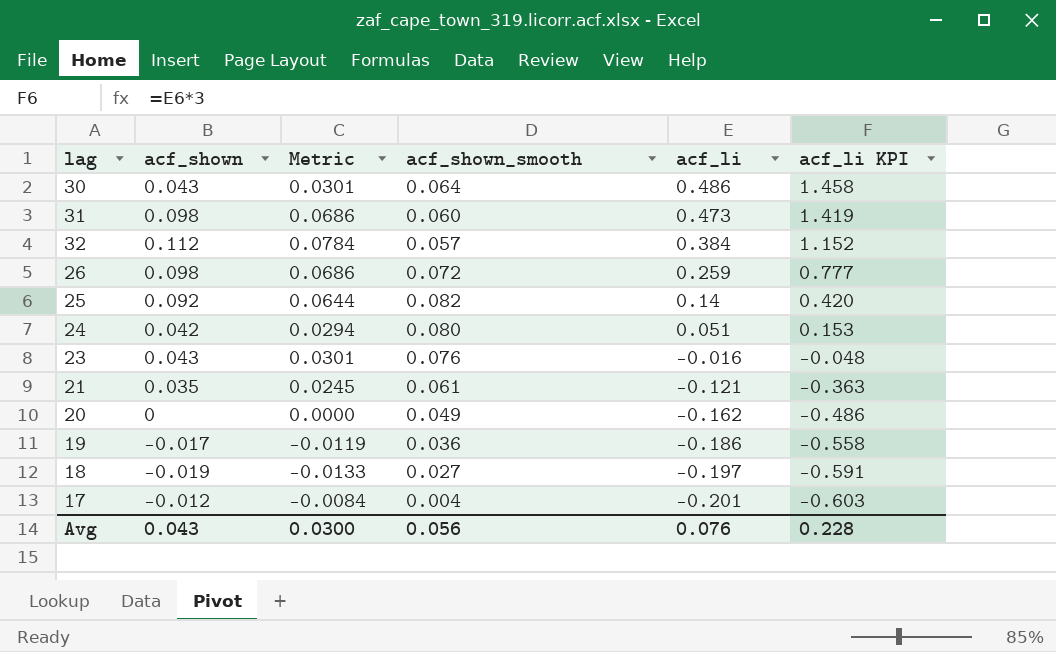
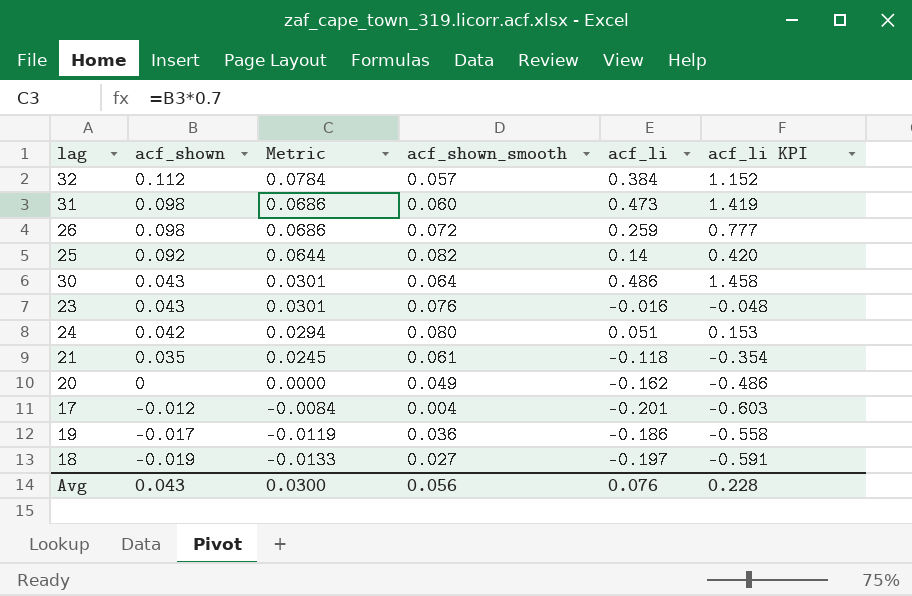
row order: acf_li descending -> acf_shown descending
21 | acf_li: -0.121 -> -0.118
21 | acf_li KPI: -0.363 -> -0.354

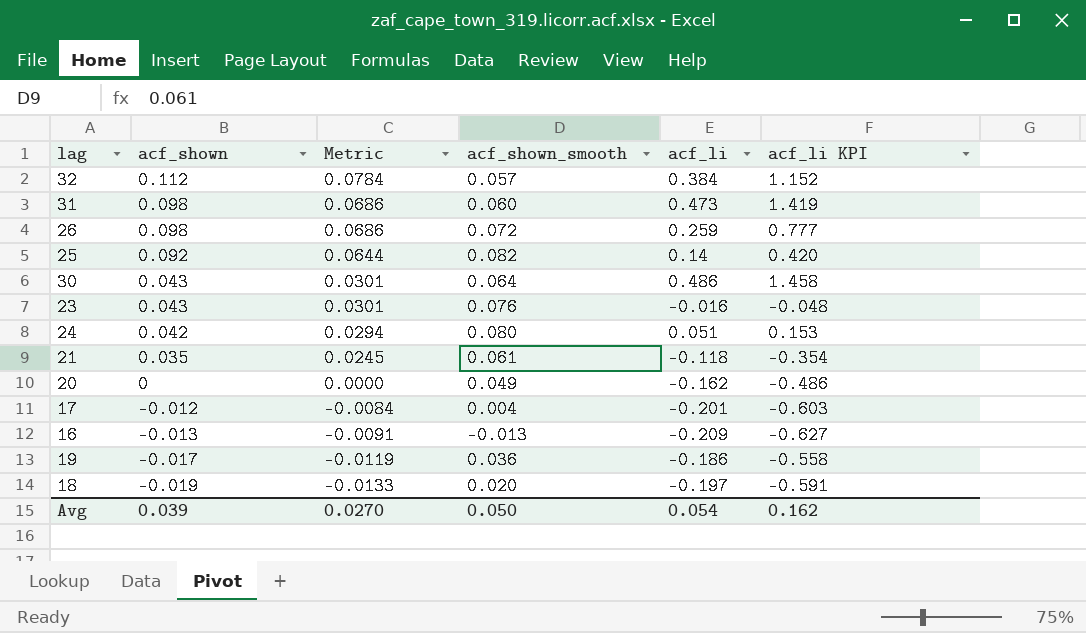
row 16: none -> -0.013 | -0.0091 | -0.013 | -0.209 | -0.627
18 | acf_shown_smooth: 0.027 -> 0.020
Avg | acf_shown: 0.043 -> 0.039
Avg | Metric: 0.0300 -> 0.0270
Avg | acf_shown_smooth: 0.056 -> 0.050
Avg | acf_li: 0.076 -> 0.054
Avg | acf_li KPI: 0.228 -> 0.162

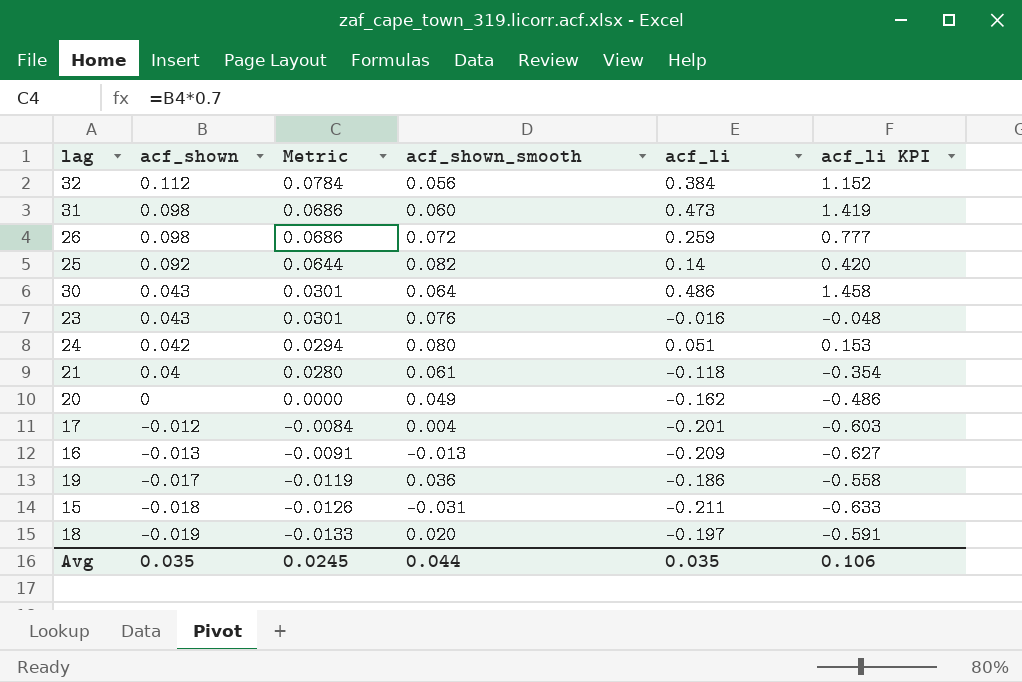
32 | acf_shown_smooth: 0.057 -> 0.056
21 | acf_shown: 0.035 -> 0.04
21 | Metric: 0.0245 -> 0.0280
row 15: none -> -0.018 | -0.0126 | -0.031 | -0.211 | -0.633
Avg | acf_shown: 0.039 -> 0.035
Avg | Metric: 0.0270 -> 0.0245
Avg | acf_shown_smooth: 0.050 -> 0.044
Avg | acf_li: 0.054 -> 0.035
Avg | acf_li KPI: 0.162 -> 0.106

